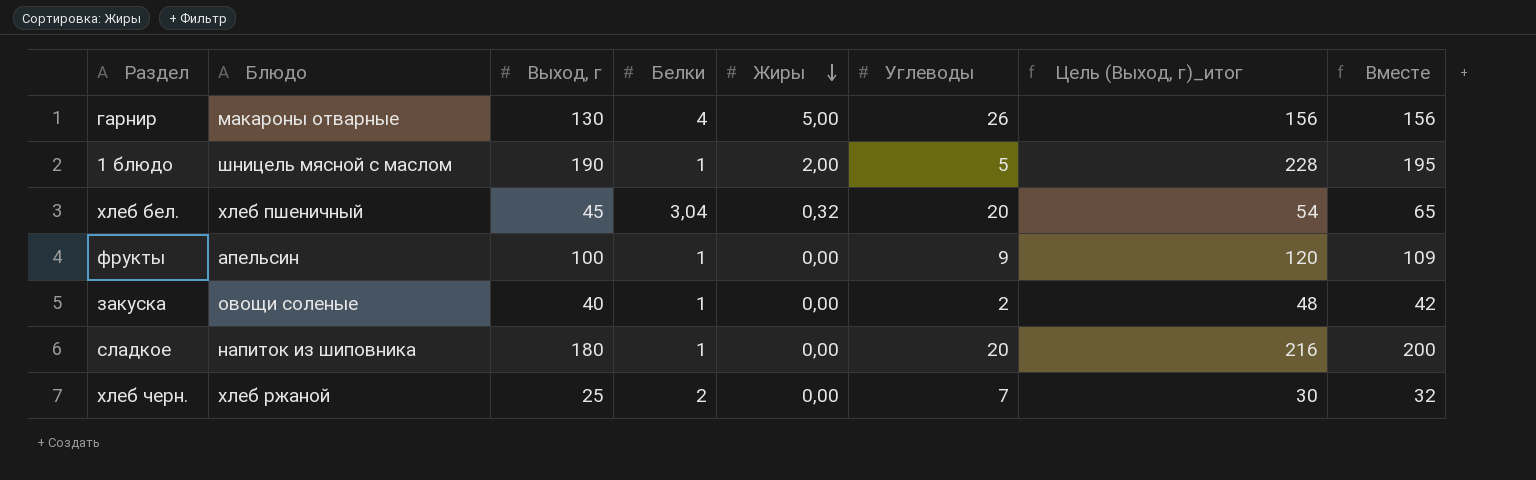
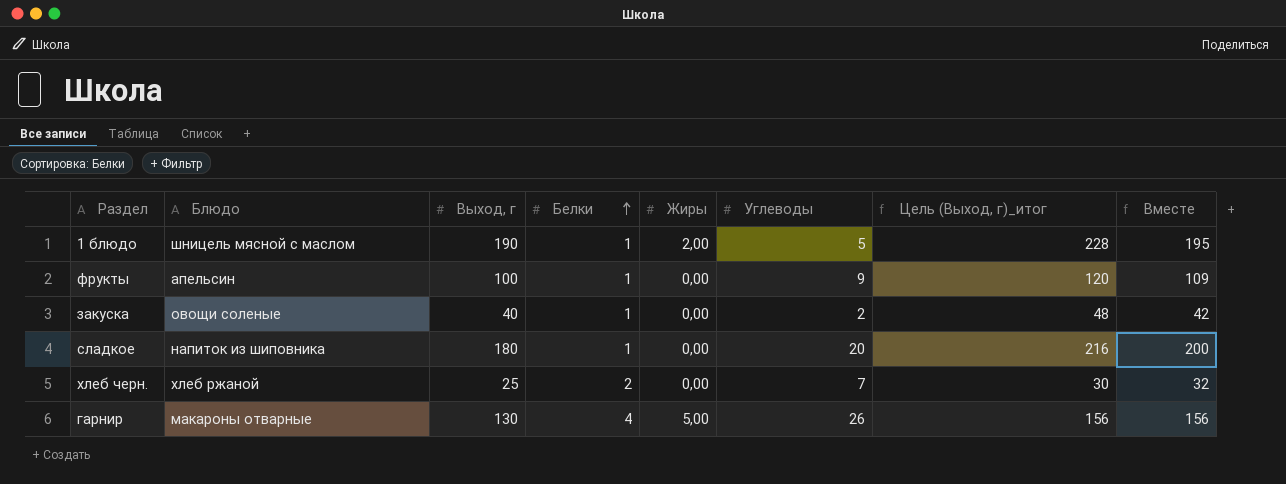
row order: Жиры descending -> Белки ascending
row хлеб бел.: хлеб пшеничный | 45 | 3,04 | 0,32 | 20 | 54 | 65 -> none

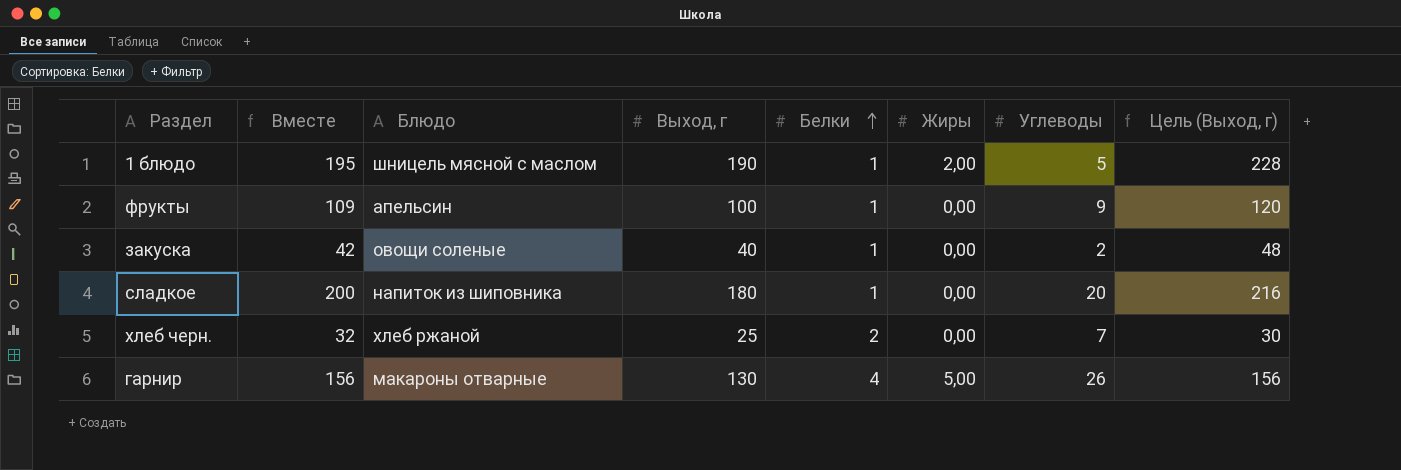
column Вместе | position: 8 -> 2
column name: Цель (Выход, г)_итог -> Цель (Выход, г)

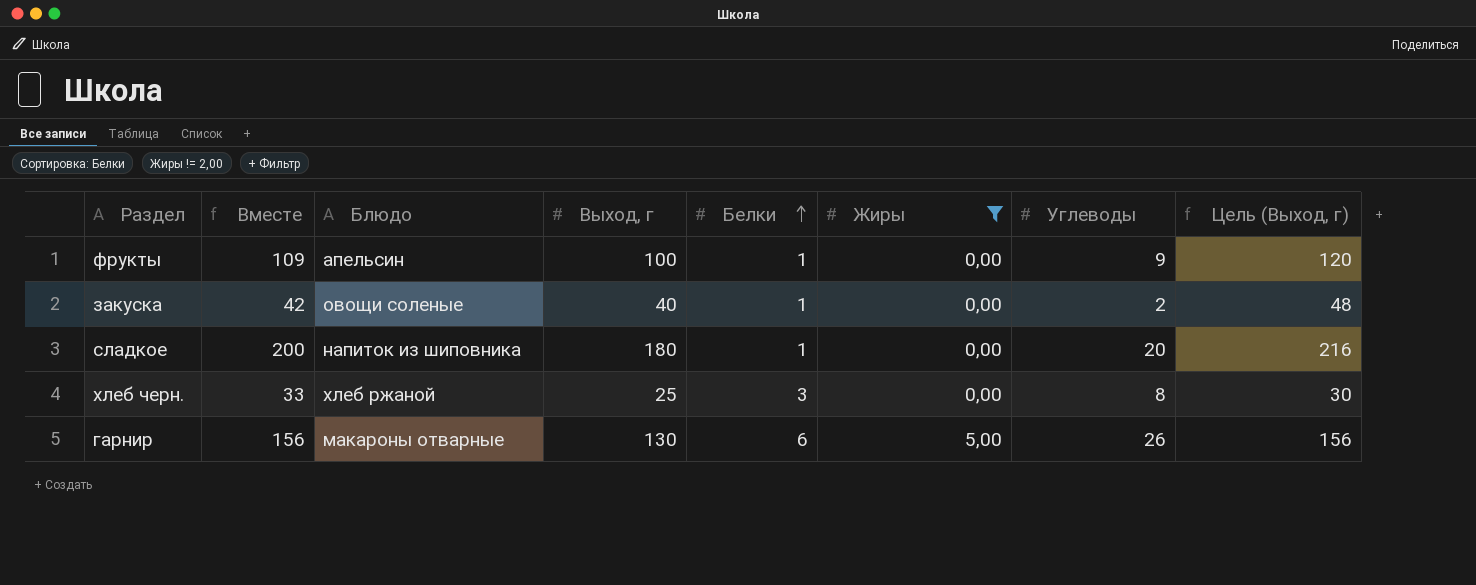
filter: none -> Жиры != 2,00
хлеб черн. | Вместе: 32 -> 33
хлеб черн. | Белки: 2 -> 3
хлеб черн. | Углеводы: 7 -> 8
гарнир | Белки: 4 -> 6

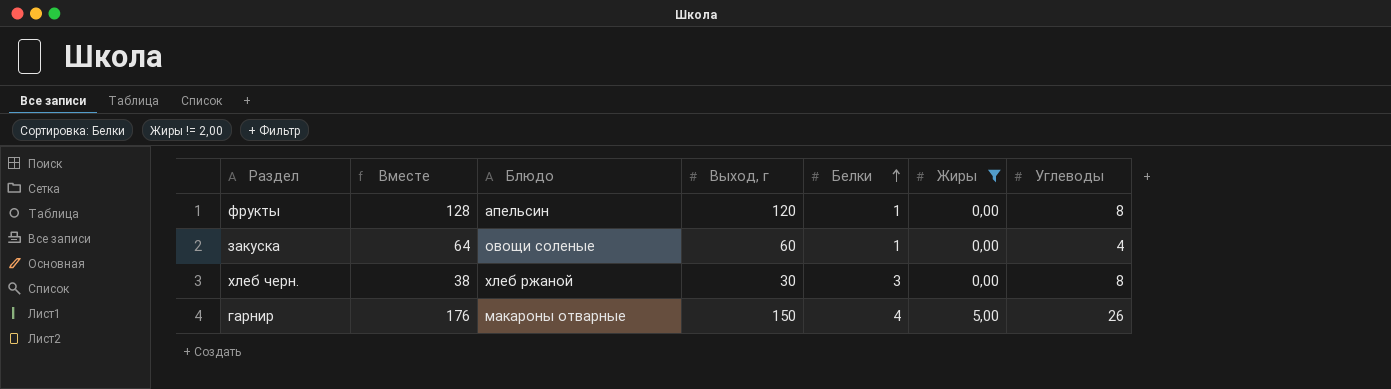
column Цель (Выход, г) | formula: [Выход, г] * 1,2 -> none
row сладкое: 200 | напиток из шиповника | 180 | 1 | 0,00 | 20 | 216 -> none
фрукты | Вместе: 109 -> 128
фрукты | Выход, г: 100 -> 120
фрукты | Углеводы: 9 -> 8
закуска | Вместе: 42 -> 64
закуска | Выход, г: 40 -> 60
закуска | Углеводы: 2 -> 4
хлеб черн. | Вместе: 33 -> 38
хлеб черн. | Выход, г: 25 -> 30
гарнир | Вместе: 156 -> 176
гарнир | Выход, г: 130 -> 150
гарнир | Белки: 6 -> 4

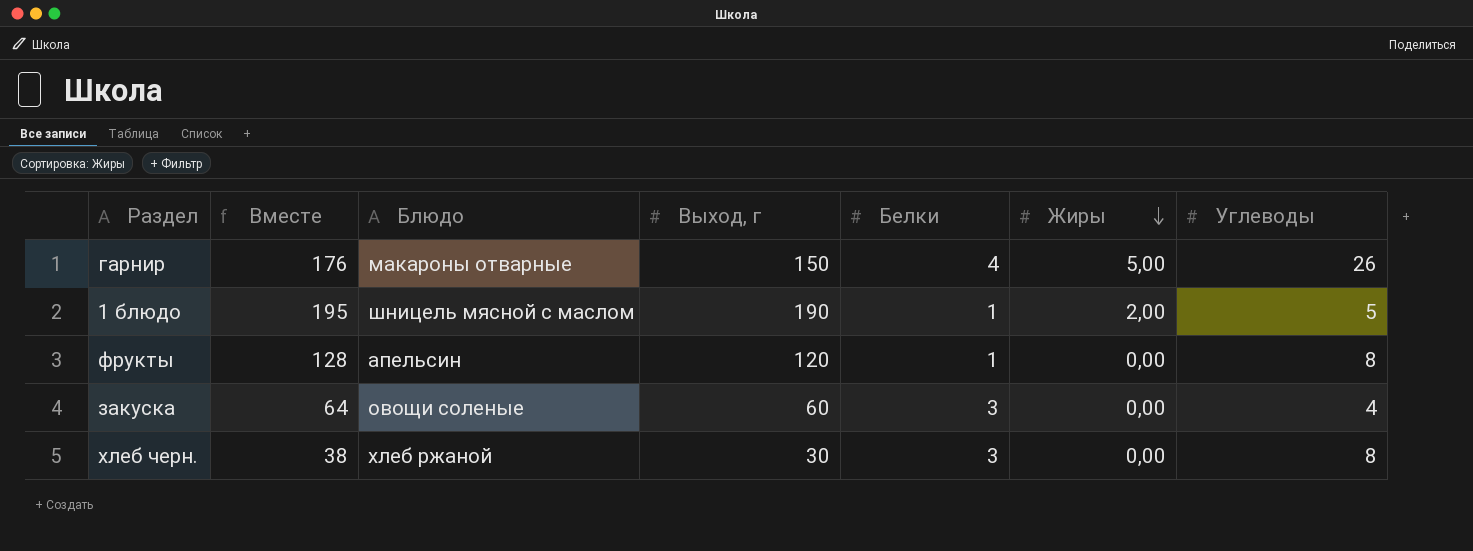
filter: Жиры != 2,00 -> none
row order: Белки ascending -> Жиры descending
закуска | Белки: 1 -> 3

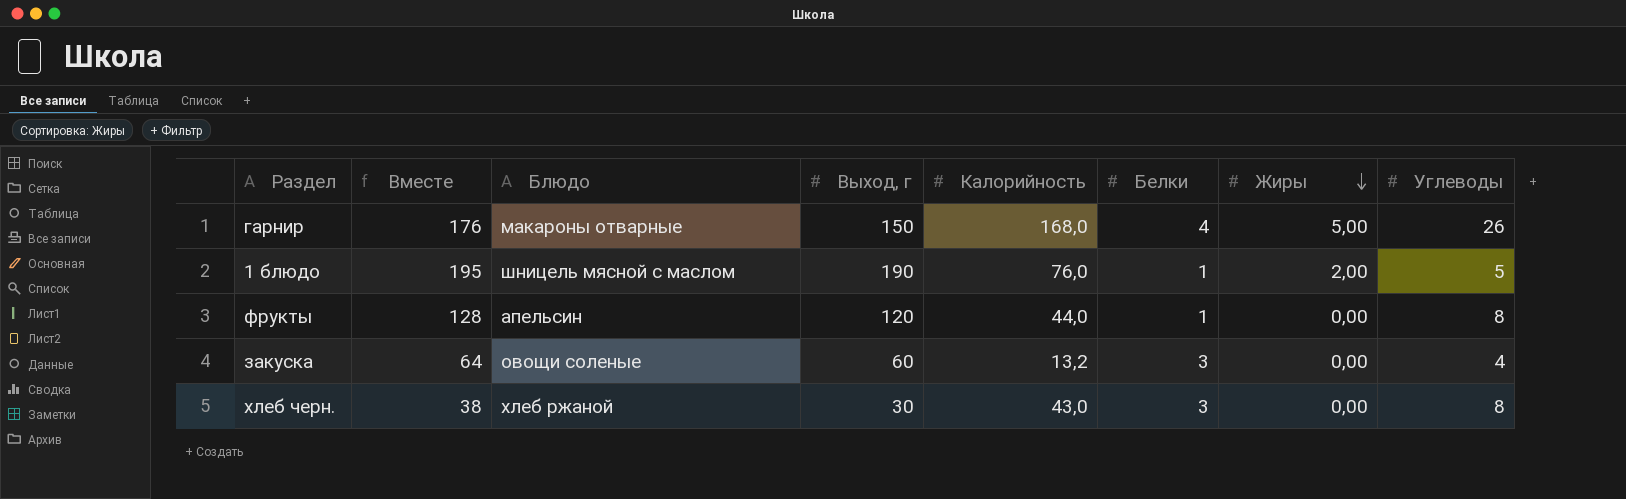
column Калорийность | position: none -> 5

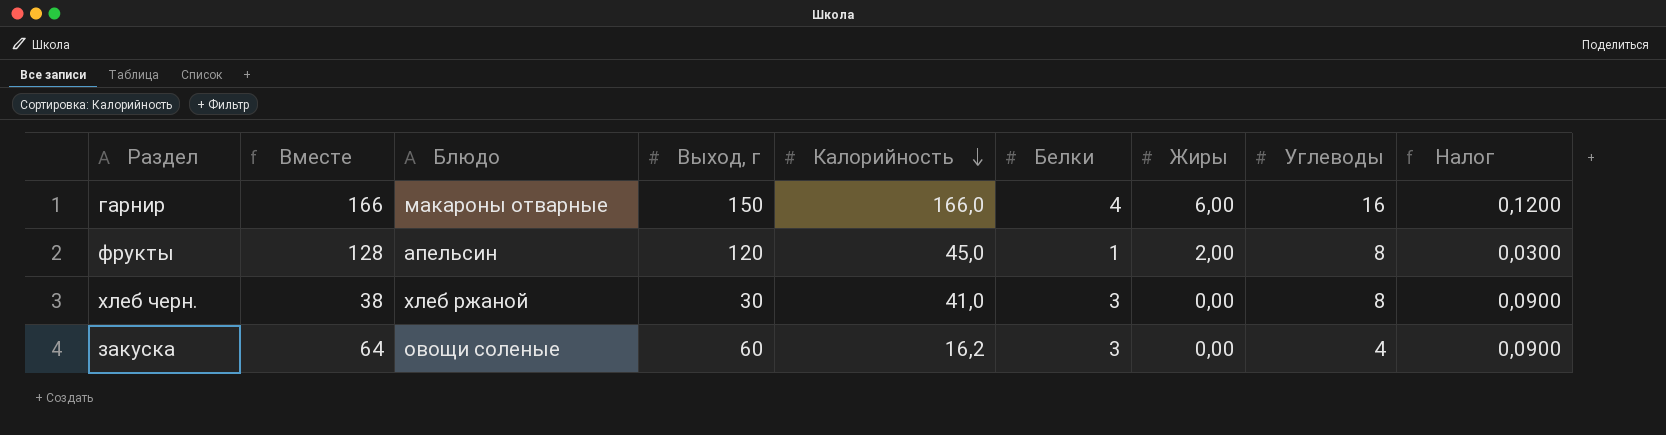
row order: Жиры descending -> Калорийность descending
column Налог | formula: none -> [Белки] * 0,03
row 1 блюдо: 195 | шницель мясной с маслом | 190 | 76,0 | 1 | 2,00 | 5 -> none
гарнир | Вместе: 176 -> 166
гарнир | Калорийность: 168,0 -> 166,0
гарнир | Жиры: 5,00 -> 6,00
гарнир | Углеводы: 26 -> 16
фрукты | Калорийность: 44,0 -> 45,0
фрукты | Жиры: 0,00 -> 2,00
хлеб черн. | Калорийность: 43,0 -> 41,0
закуска | Калорийность: 13,2 -> 16,2

